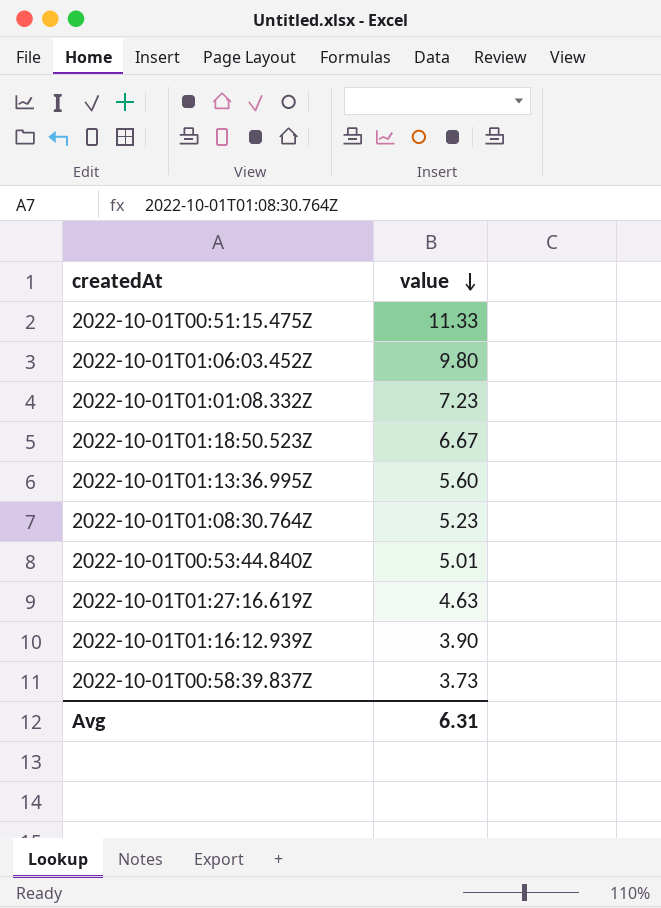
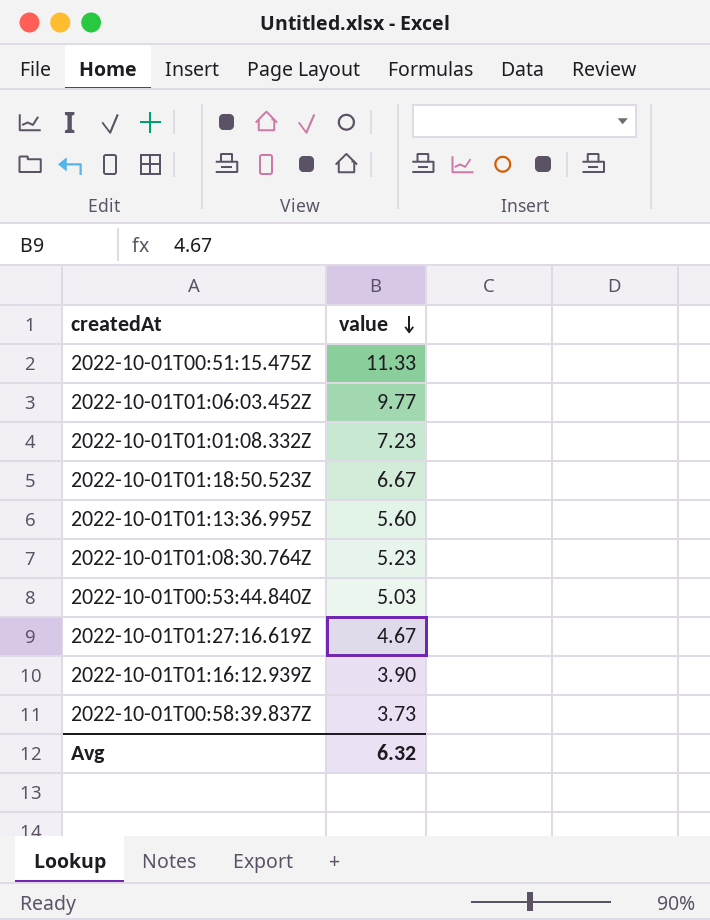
2022-10-01T01:06:03.452Z | value: 9.80 -> 9.77
2022-10-01T00:53:44.840Z | value: 5.01 -> 5.03
2022-10-01T01:27:16.619Z | value: 4.63 -> 4.67
Avg | value: 6.31 -> 6.32

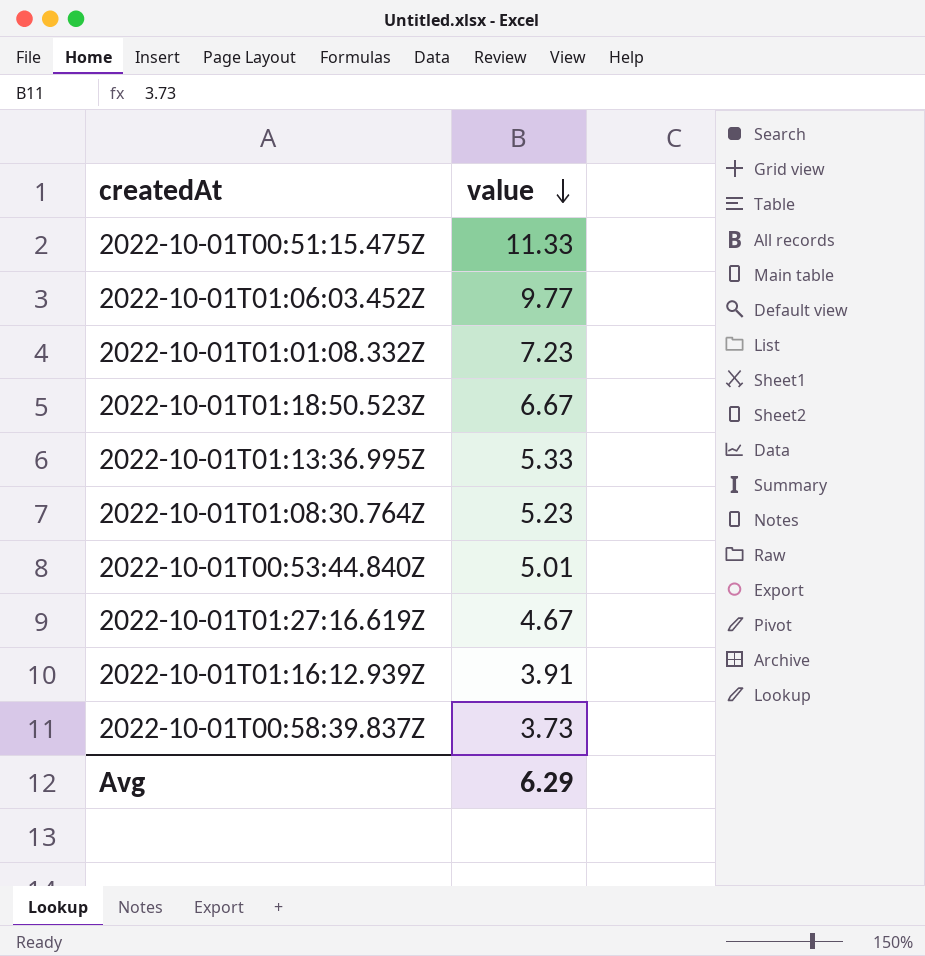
2022-10-01T01:13:36.995Z | value: 5.60 -> 5.33
2022-10-01T00:53:44.840Z | value: 5.03 -> 5.01
2022-10-01T01:16:12.939Z | value: 3.90 -> 3.91
Avg | value: 6.32 -> 6.29

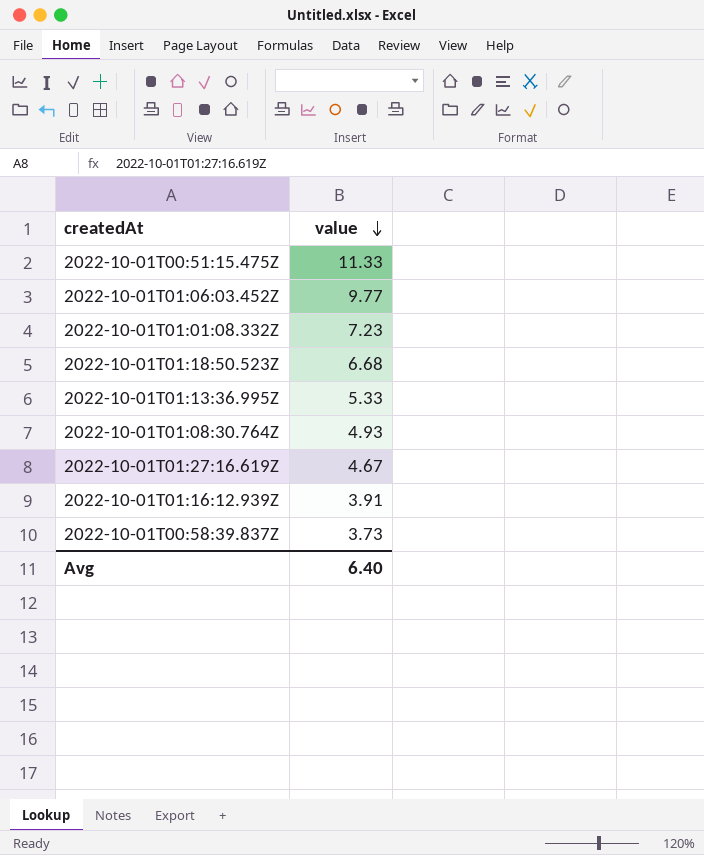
row 2022-10-01T00:53:44.840Z: 5.01 -> none
2022-10-01T01:18:50.523Z | value: 6.67 -> 6.68
2022-10-01T01:08:30.764Z | value: 5.23 -> 4.93
Avg | value: 6.29 -> 6.40

